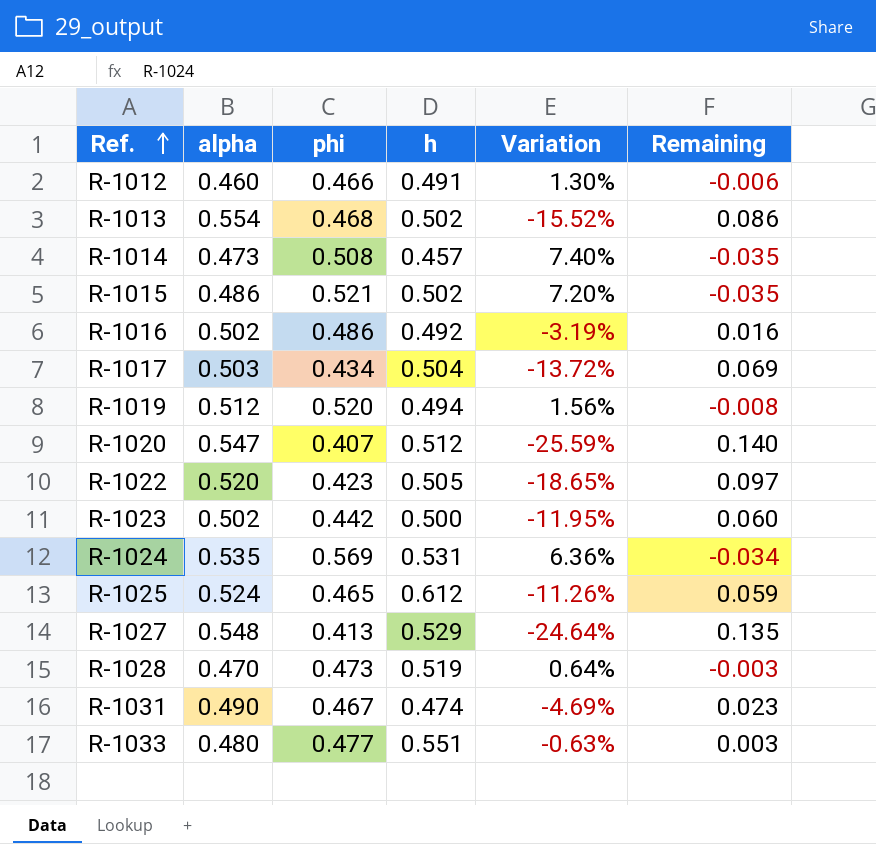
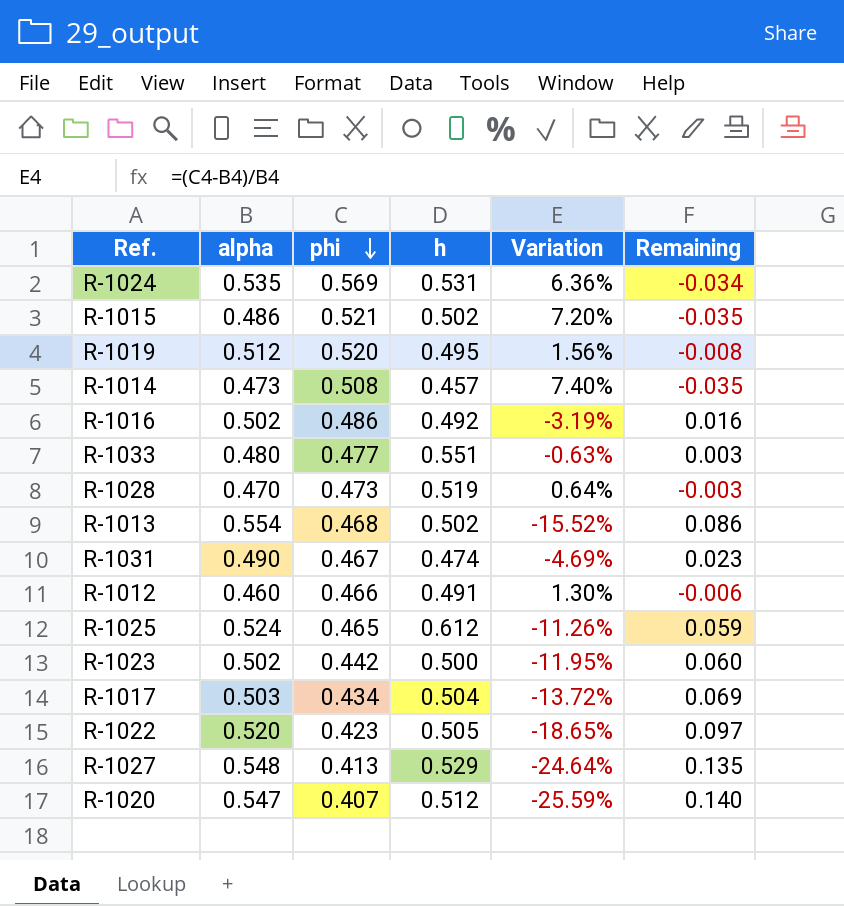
row order: Ref. ascending -> phi descending
R-1019 | h: 0.494 -> 0.495

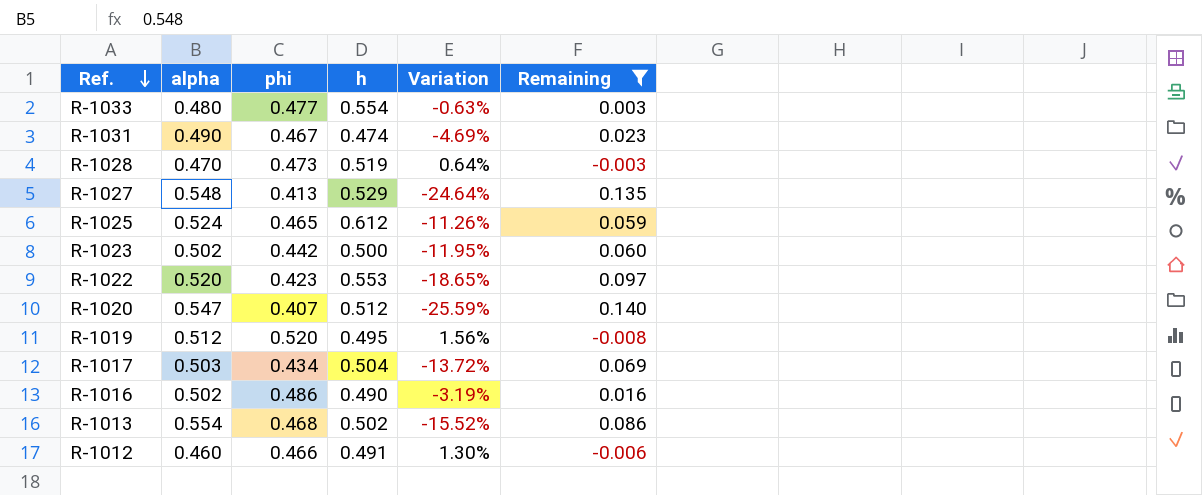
filter: none -> Remaining >= -0.008
row order: phi descending -> Ref. descending
R-1033 | h: 0.551 -> 0.554
R-1022 | h: 0.505 -> 0.553
R-1016 | h: 0.492 -> 0.490

